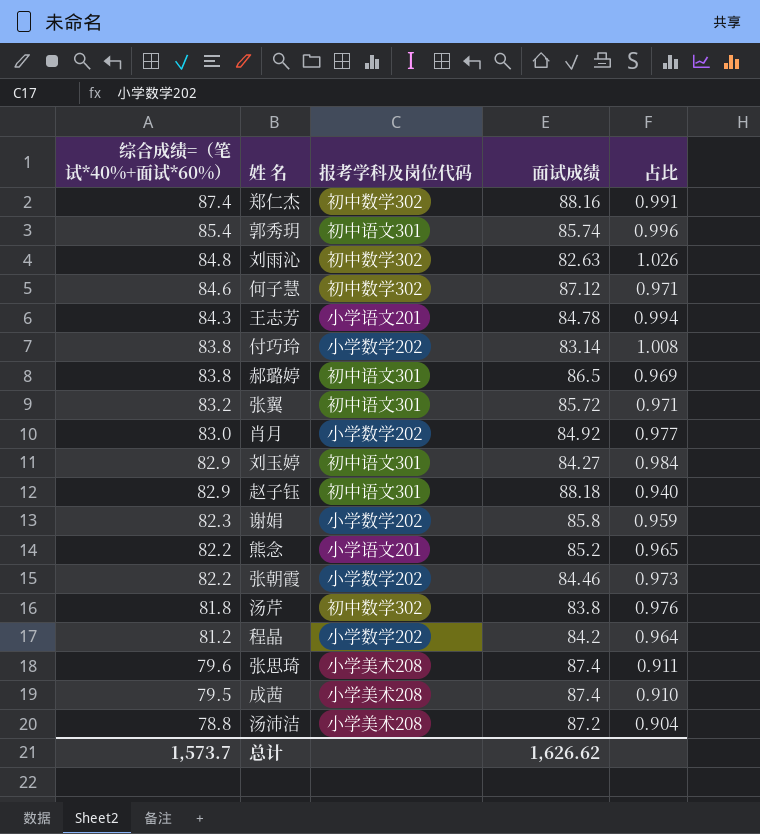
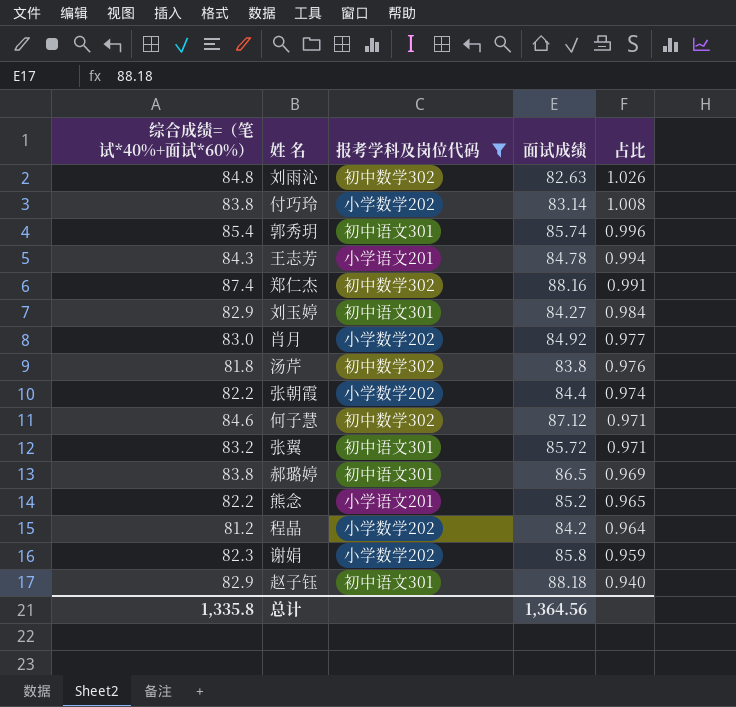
filter: none -> 报考学科及岗位代码 != 小学美术208
row order: 综合成绩=（笔试*40%+面试*60%） descending -> 占比 descending
张朝霞 | 面试成绩: 84.46 -> 84.4
张朝霞 | 占比: 0.973 -> 0.974
总计 | 综合成绩=（笔试*40%+面试*60%）: 1,573.7 -> 1,335.8
总计 | 面试成绩: 1,626.62 -> 1,364.56

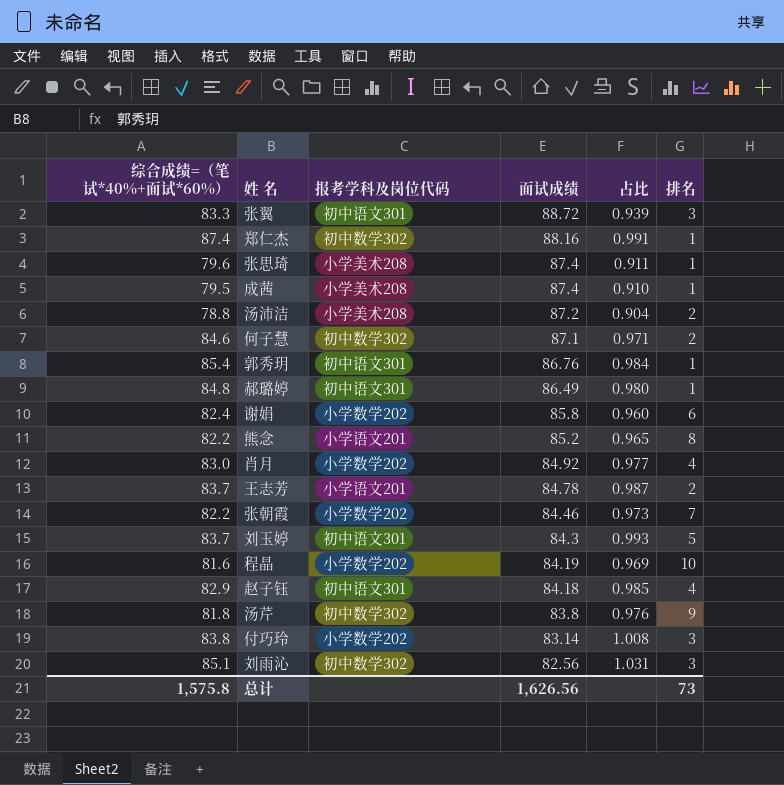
filter: 报考学科及岗位代码 != 小学美术208 -> none
row order: 占比 descending -> 面试成绩 descending
column 排名 | position: none -> 6
张翼 | 综合成绩=（笔试*40%+面试*60%）: 83.2 -> 83.3
张翼 | 面试成绩: 85.72 -> 88.72
张翼 | 占比: 0.971 -> 0.939
何子慧 | 面试成绩: 87.12 -> 87.1
郭秀玥 | 面试成绩: 85.74 -> 86.76
郭秀玥 | 占比: 0.996 -> 0.984
郝璐婷 | 综合成绩=（笔试*40%+面试*60%）: 83.8 -> 84.8
郝璐婷 | 面试成绩: 86.5 -> 86.49
郝璐婷 | 占比: 0.969 -> 0.980
谢娟 | 综合成绩=（笔试*40%+面试*60%）: 82.3 -> 82.4
谢娟 | 占比: 0.959 -> 0.960
王志芳 | 综合成绩=（笔试*40%+面试*60%）: 84.3 -> 83.7
王志芳 | 占比: 0.994 -> 0.987
张朝霞 | 面试成绩: 84.4 -> 84.46
张朝霞 | 占比: 0.974 -> 0.973
刘玉婷 | 综合成绩=（笔试*40%+面试*60%）: 82.9 -> 83.7
刘玉婷 | 面试成绩: 84.27 -> 84.3
刘玉婷 | 占比: 0.984 -> 0.993
程晶 | 综合成绩=（笔试*40%+面试*60%）: 81.2 -> 81.6
程晶 | 面试成绩: 84.2 -> 84.19
程晶 | 占比: 0.964 -> 0.969
赵子钰 | 面试成绩: 88.18 -> 84.18
赵子钰 | 占比: 0.940 -> 0.985
刘雨沁 | 综合成绩=（笔试*40%+面试*60%）: 84.8 -> 85.1
刘雨沁 | 面试成绩: 82.63 -> 82.56
刘雨沁 | 占比: 1.026 -> 1.031
总计 | 综合成绩=（笔试*40%+面试*60%）: 1,335.8 -> 1,575.8
总计 | 面试成绩: 1,364.56 -> 1,626.56

